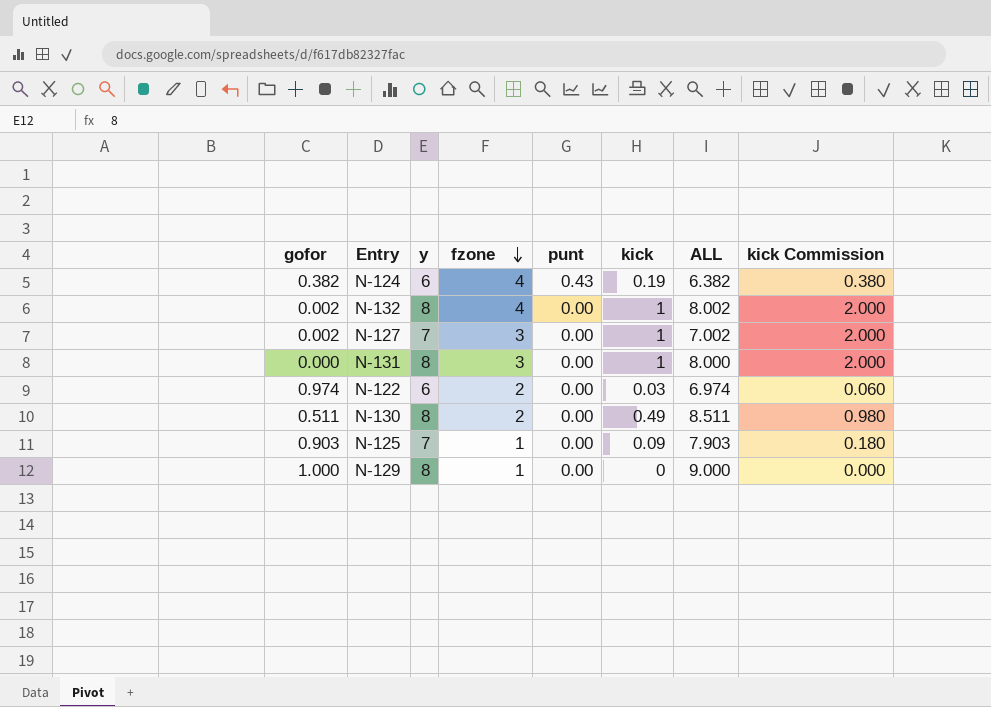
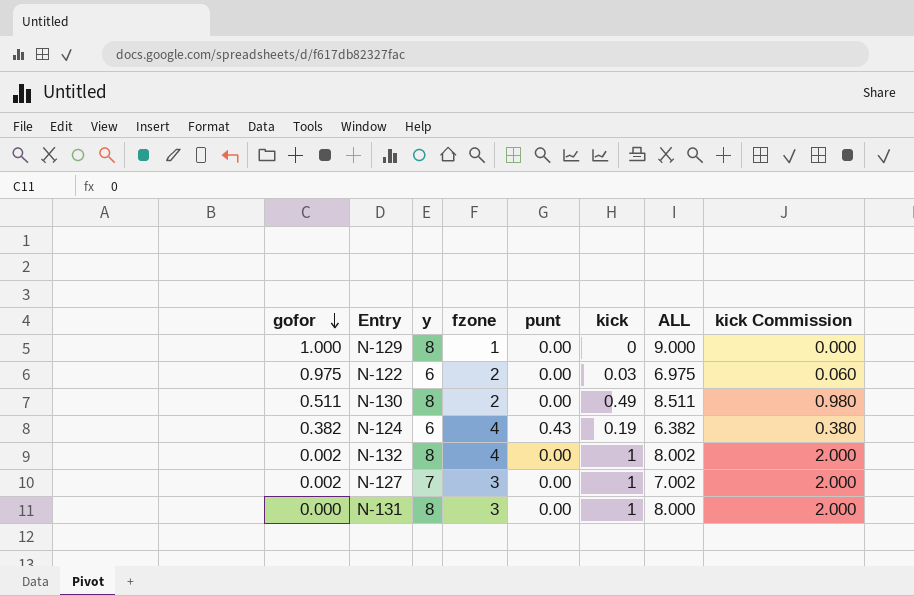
row order: fzone descending -> gofor descending
row N-125: 0.903 | 7 | 1 | 0.00 | 0.09 | 7.903 | 0.180 -> none
N-122 | gofor: 0.974 -> 0.975
N-122 | ALL: 6.974 -> 6.975

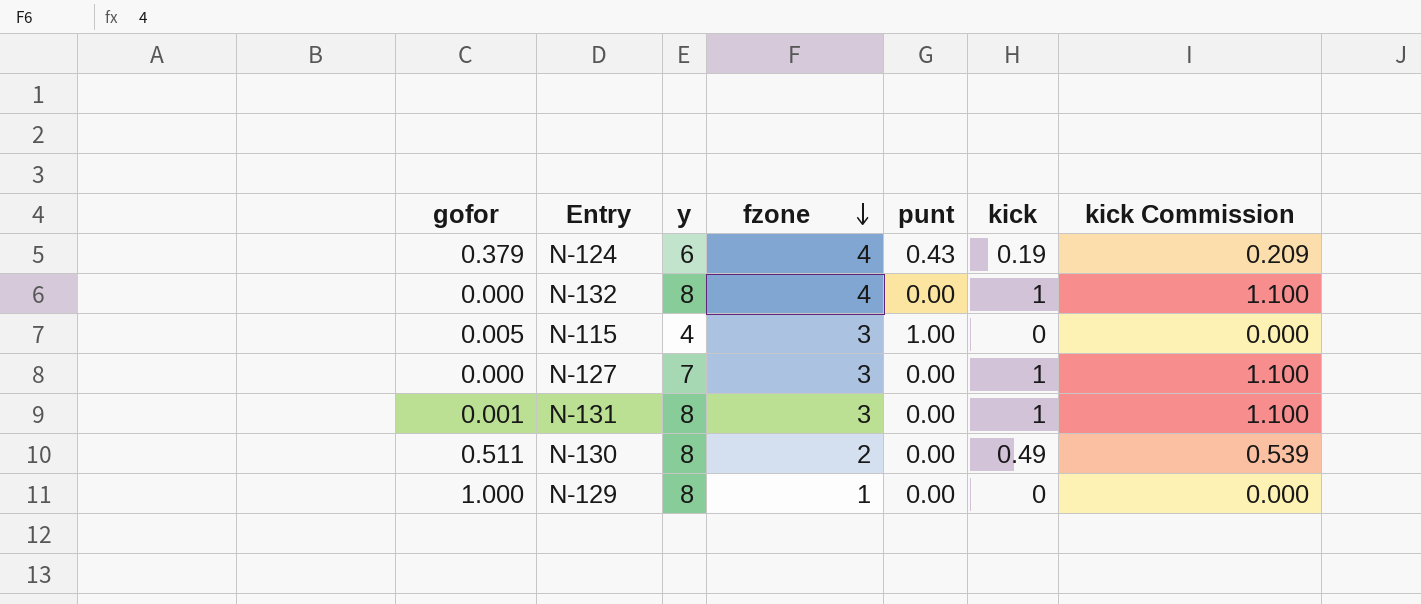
row order: gofor descending -> fzone descending
column ALL | formula: [gofor] + [y] -> none
column kick Commission | formula: [kick] * 2 -> [kick] * 1.1
row N-122: 0.975 | 6 | 2 | 0.00 | 0.03 | 6.975 | 0.060 -> none
N-124 | gofor: 0.382 -> 0.379
N-132 | gofor: 0.002 -> 0.000
row N-115: none -> 0.005 | 4 | 3 | 1.00 | 0 | 0.000
N-127 | gofor: 0.002 -> 0.000
N-131 | gofor: 0.000 -> 0.001

